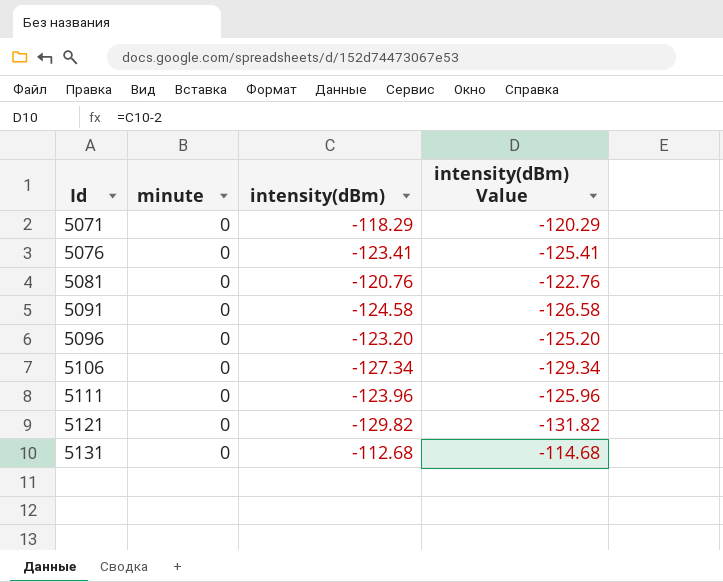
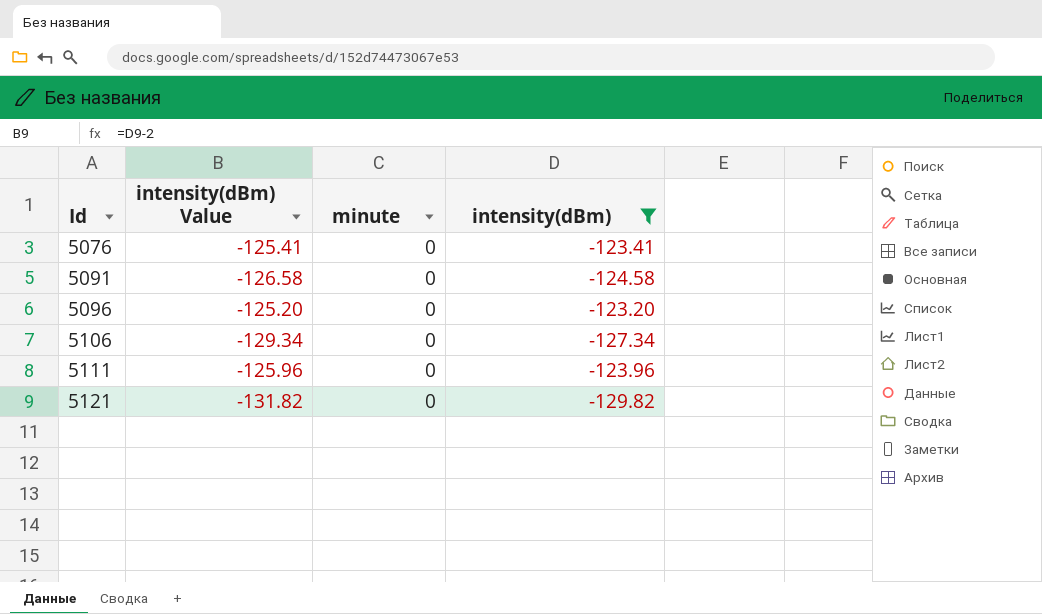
filter: none -> intensity(dBm) <= -123.20
column intensity(dBm) Value | position: 4 -> 2

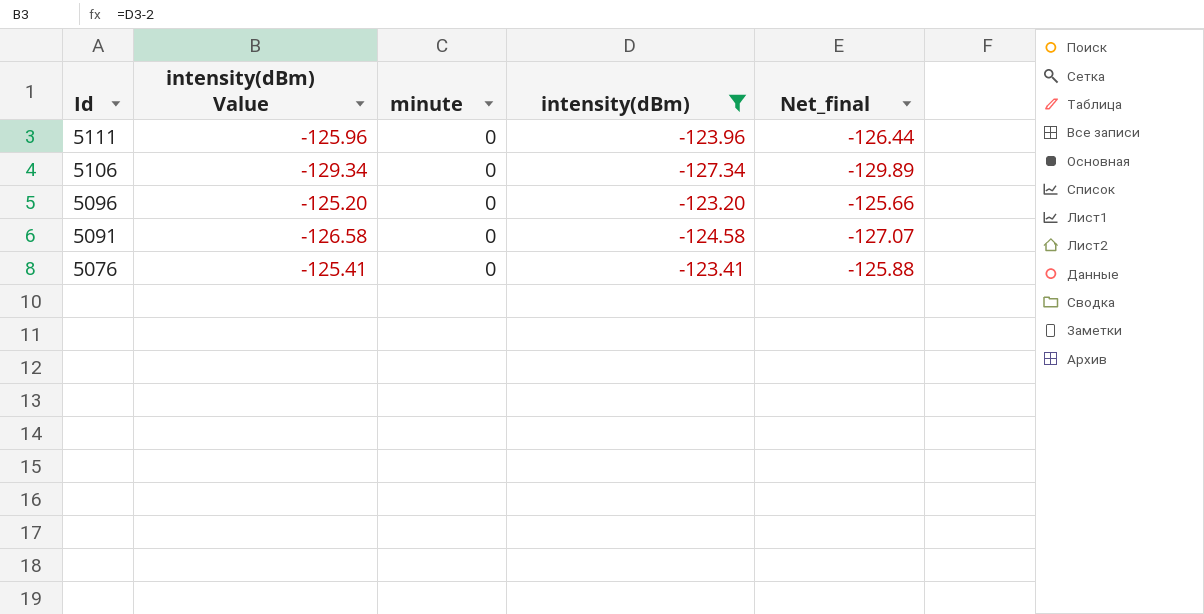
row order: Id ascending -> Id descending
column Net_final | formula: none -> [intensity(dBm)] * 1.02
row 5121: -131.82 | 0 | -129.82 -> none

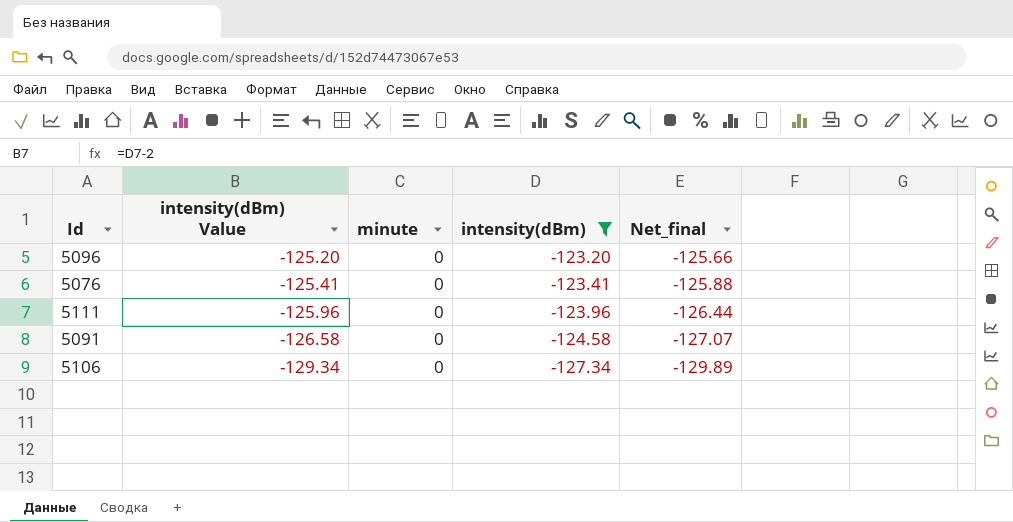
row order: Id descending -> intensity(dBm) Value descending

